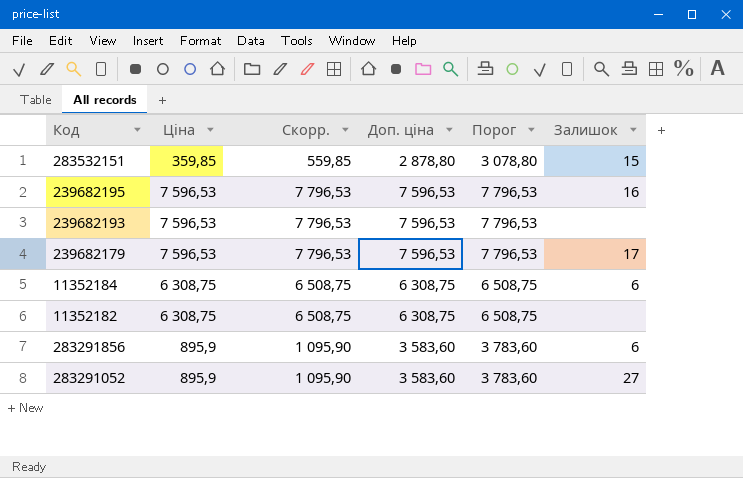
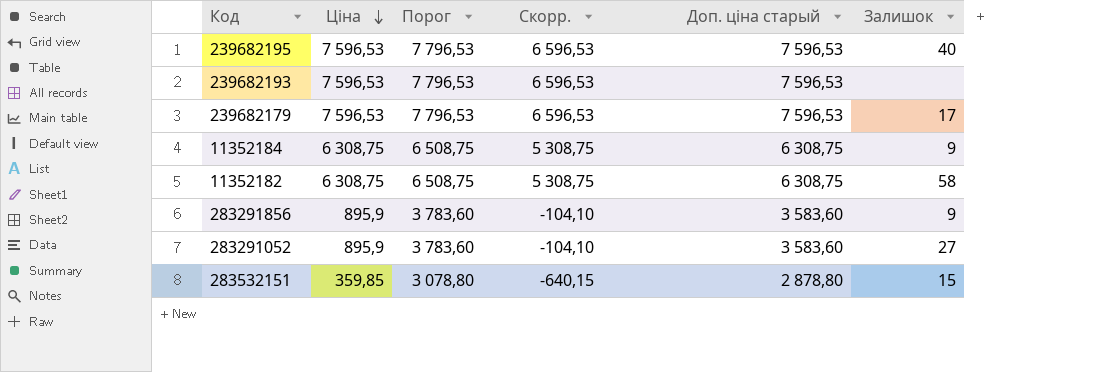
row order: none -> Ціна descending
column Порог | position: 5 -> 3
column Скорр. | formula: [Ціна] + 200 -> [Ціна] - 1000
column name: Доп. ціна -> Доп. ціна старый
239682195 | Залишок: 16 -> 40
11352184 | Залишок: 6 -> 9
11352182 | Залишок: none -> 58
283291856 | Залишок: 6 -> 9

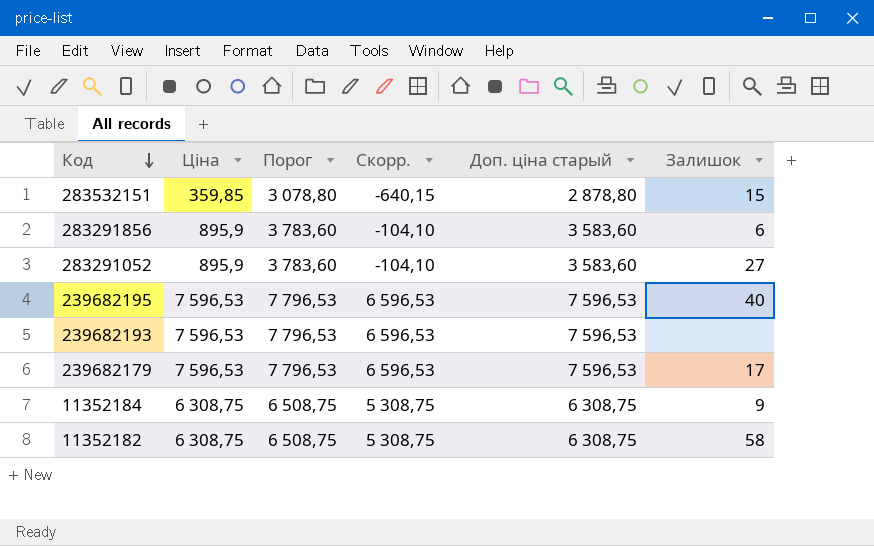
row order: Ціна descending -> Код descending
283291856 | Залишок: 9 -> 6

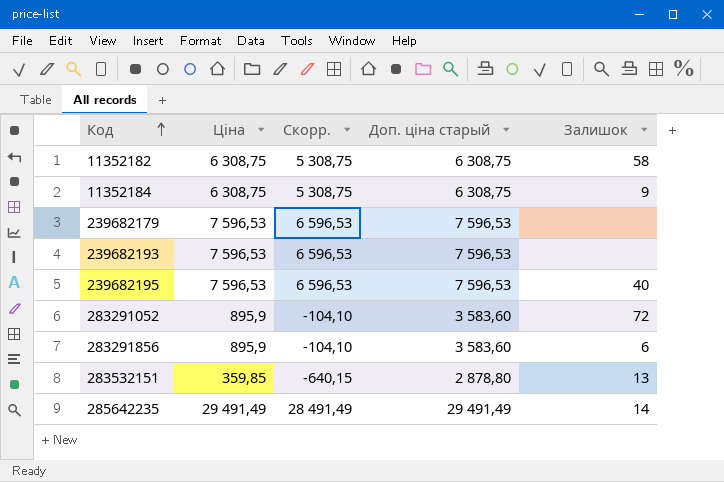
row order: Код descending -> Код ascending
column Порог | formula: [Доп. ціна старый] + 200 -> none
239682179 | Залишок: 17 -> none
283291052 | Залишок: 27 -> 72
283532151 | Залишок: 15 -> 13
row 285642235: none -> 29 491,49 | 28 491,49 | 29 491,49 | 14

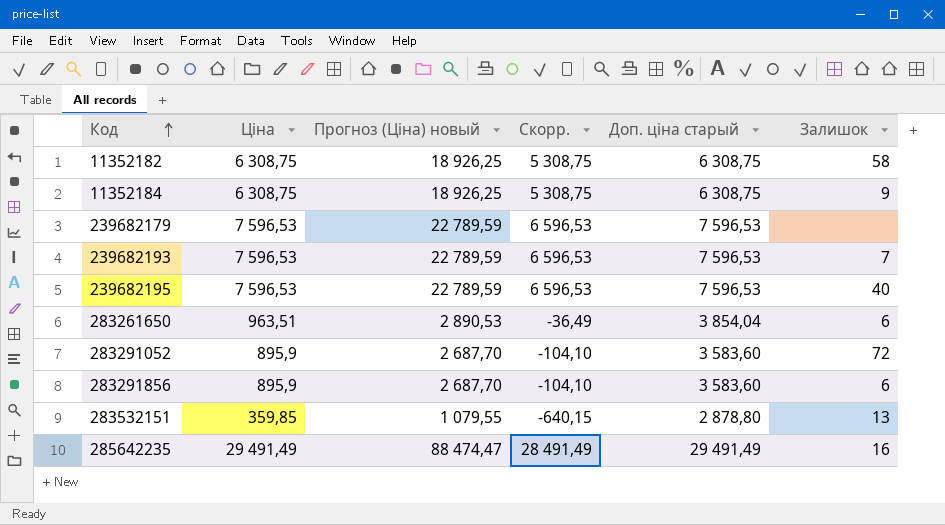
column Прогноз (Ціна) новый | formula: none -> [Ціна] * 3
239682193 | Залишок: none -> 7
row 283261650: none -> 963,51 | 2 890,53 | -36,49 | 3 854,04 | 6
285642235 | Залишок: 14 -> 16

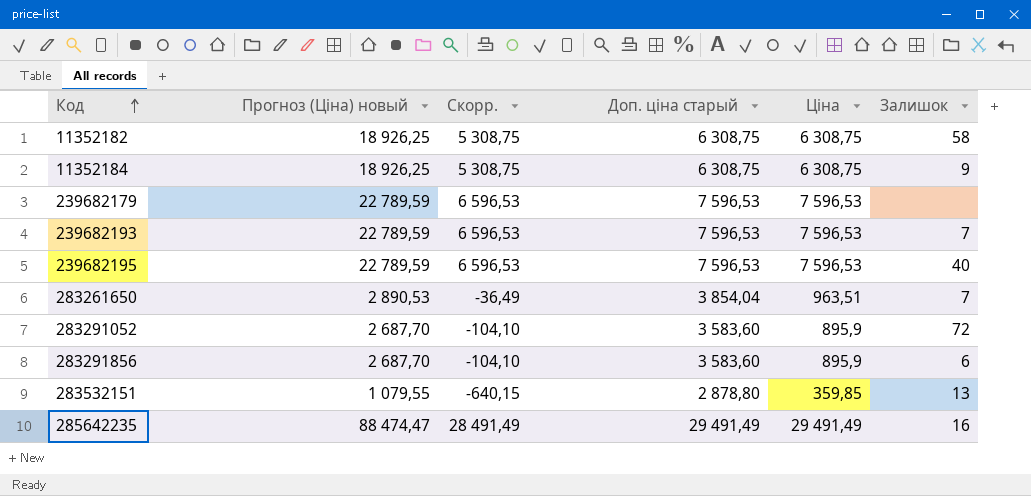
column Ціна | position: 2 -> 5
283261650 | Залишок: 6 -> 7

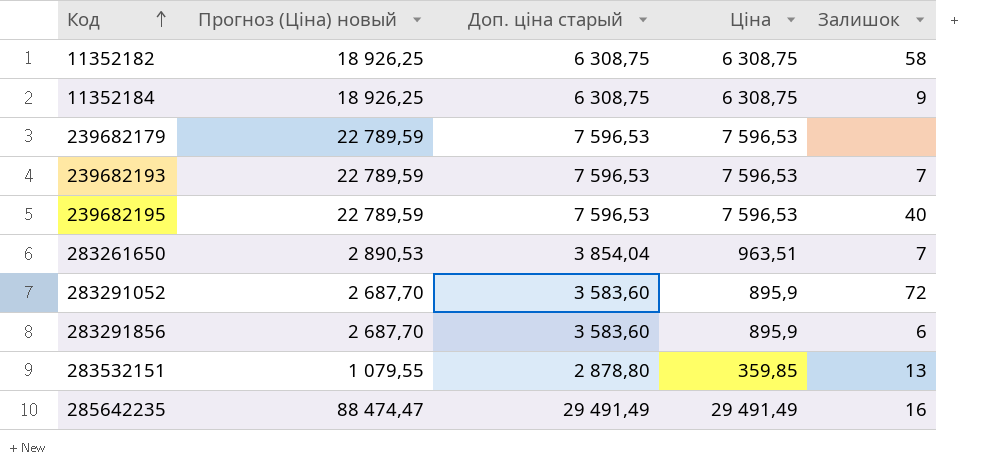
column Скорр. | formula: [Ціна] - 1000 -> none

